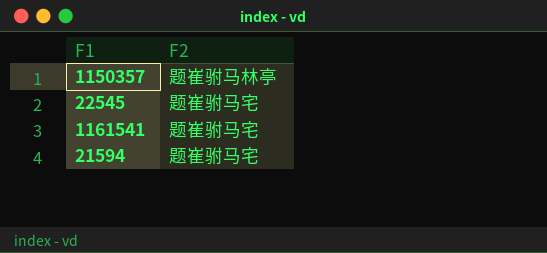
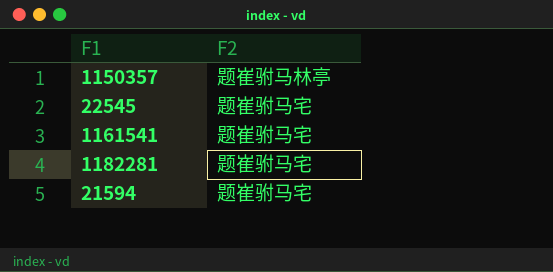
row 1182281: none -> 题崔驸马宅

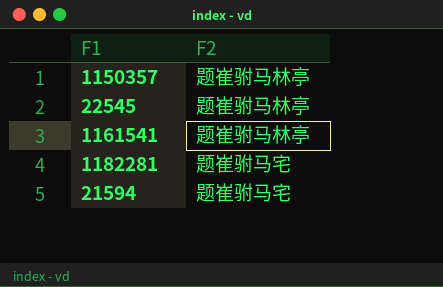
22545 | F2: 题崔驸马宅 -> 题崔驸马林亭
1161541 | F2: 题崔驸马宅 -> 题崔驸马林亭

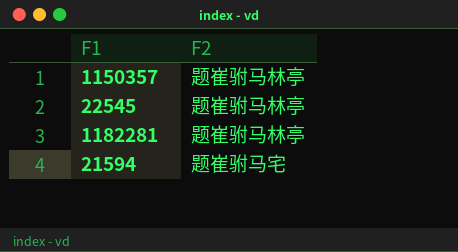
row 1161541: 题崔驸马林亭 -> none
1182281 | F2: 题崔驸马宅 -> 题崔驸马林亭

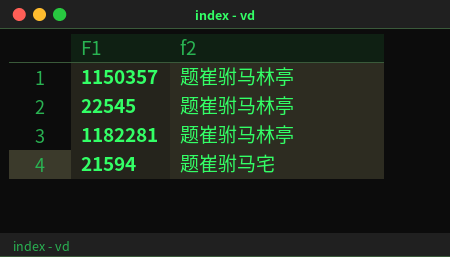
column name: F2 -> f2

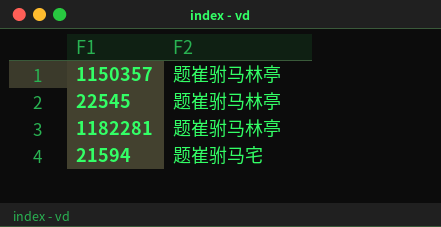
column name: f2 -> F2

